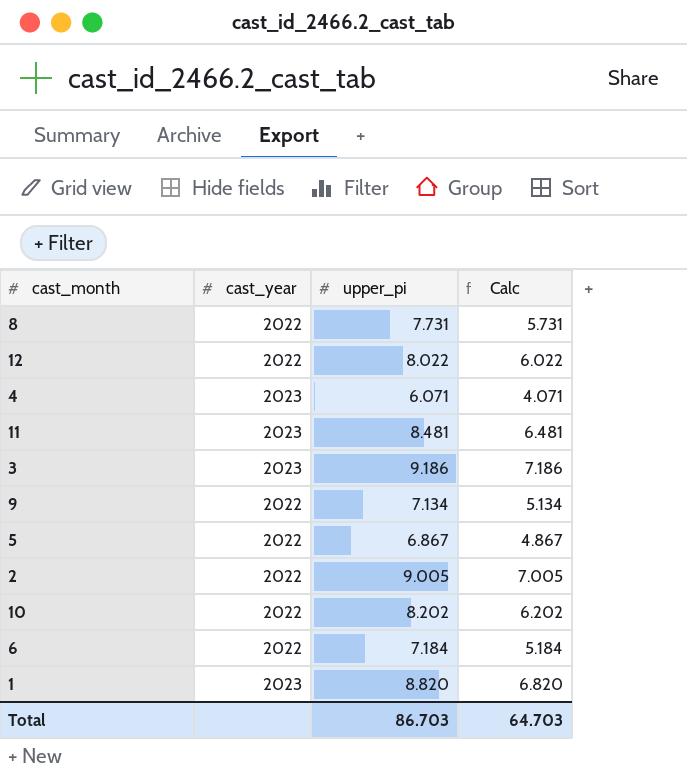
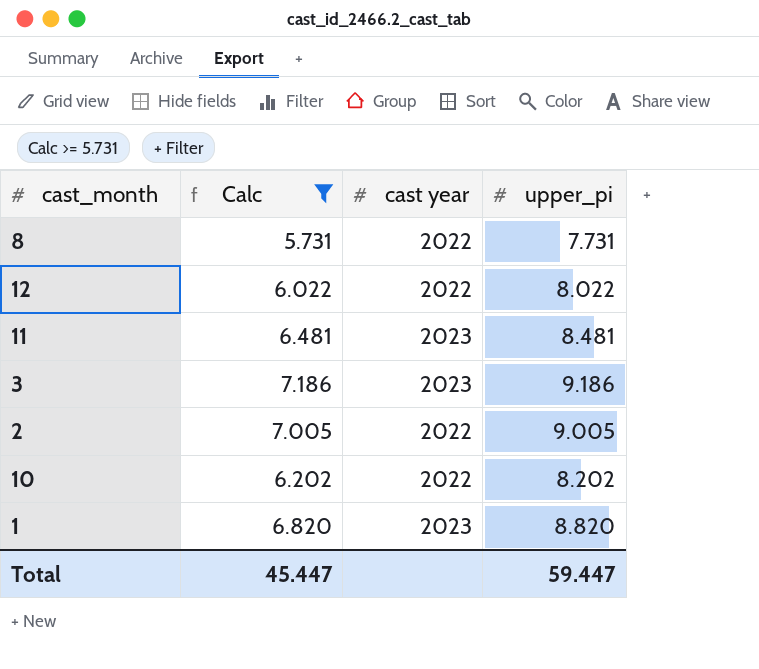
filter: none -> Calc >= 5.731
column Calc | position: 4 -> 2
column name: cast_year -> cast year
Total | Calc: 64.703 -> 45.447
Total | upper_pi: 86.703 -> 59.447

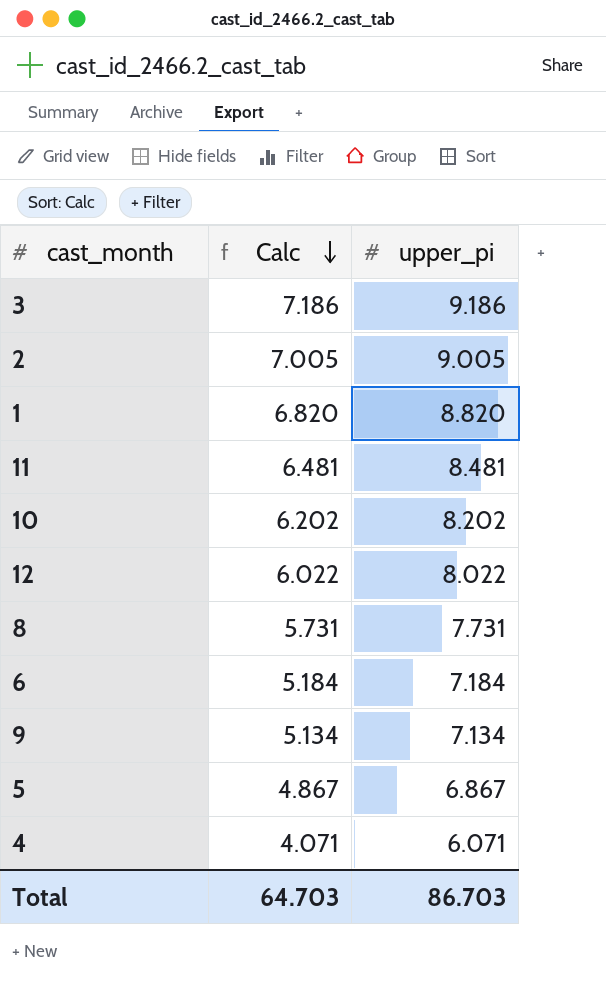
filter: Calc >= 5.731 -> none
row order: none -> Calc descending
column cast year | position: 3 -> none
Total | Calc: 45.447 -> 64.703
Total | upper_pi: 59.447 -> 86.703

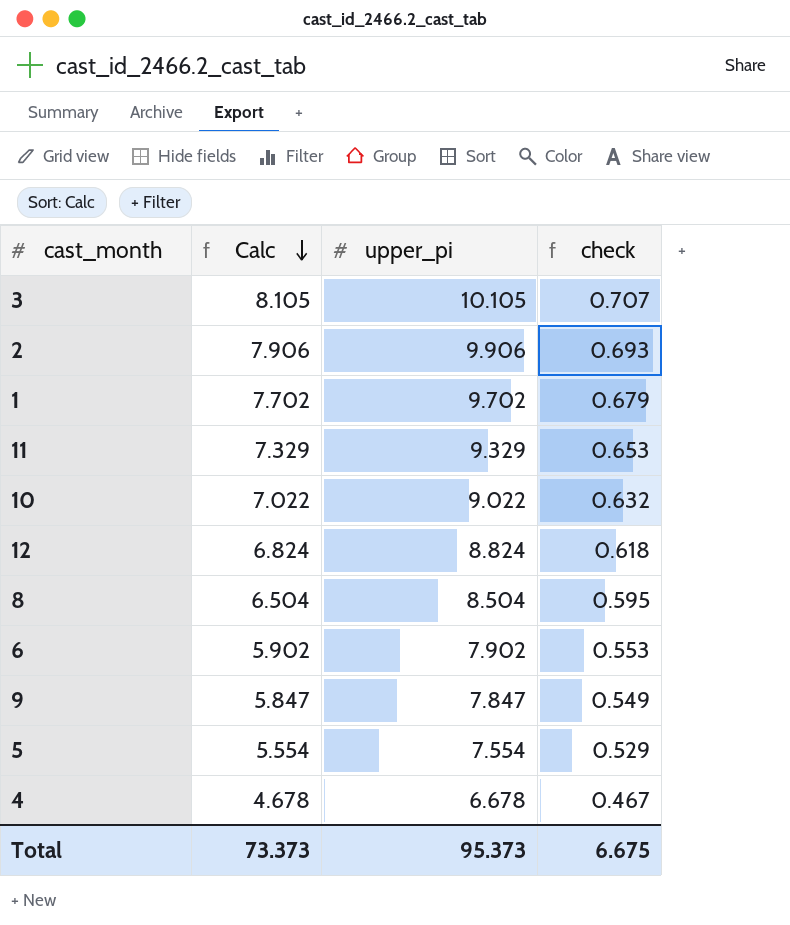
column check | formula: none -> [upper_pi] * 0.07
3 | Calc: 7.186 -> 8.105
3 | upper_pi: 9.186 -> 10.105
2 | Calc: 7.005 -> 7.906
2 | upper_pi: 9.005 -> 9.906
1 | Calc: 6.820 -> 7.702
1 | upper_pi: 8.820 -> 9.702
11 | Calc: 6.481 -> 7.329
11 | upper_pi: 8.481 -> 9.329
10 | Calc: 6.202 -> 7.022
10 | upper_pi: 8.202 -> 9.022
12 | Calc: 6.022 -> 6.824
12 | upper_pi: 8.022 -> 8.824
8 | Calc: 5.731 -> 6.504
8 | upper_pi: 7.731 -> 8.504
6 | Calc: 5.184 -> 5.902
6 | upper_pi: 7.184 -> 7.902
9 | Calc: 5.134 -> 5.847
9 | upper_pi: 7.134 -> 7.847
5 | Calc: 4.867 -> 5.554
5 | upper_pi: 6.867 -> 7.554
4 | Calc: 4.071 -> 4.678
4 | upper_pi: 6.071 -> 6.678
Total | Calc: 64.703 -> 73.373
Total | upper_pi: 86.703 -> 95.373

